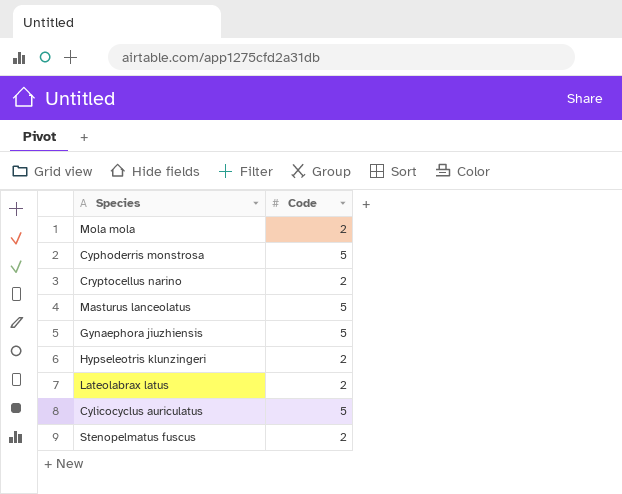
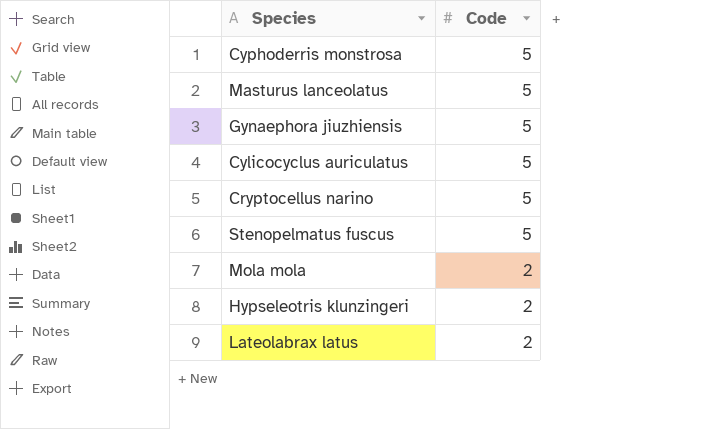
row order: none -> Code descending
Cryptocellus narino | Code: 2 -> 5
Stenopelmatus fuscus | Code: 2 -> 5

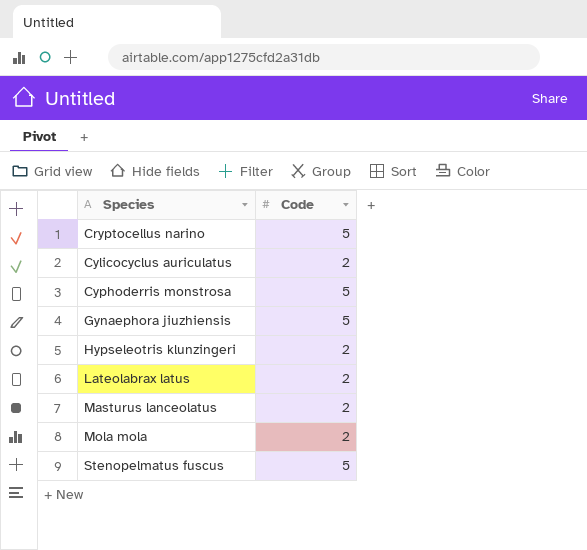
row order: Code descending -> Species ascending
Cylicocyclus auriculatus | Code: 5 -> 2
Masturus lanceolatus | Code: 5 -> 2

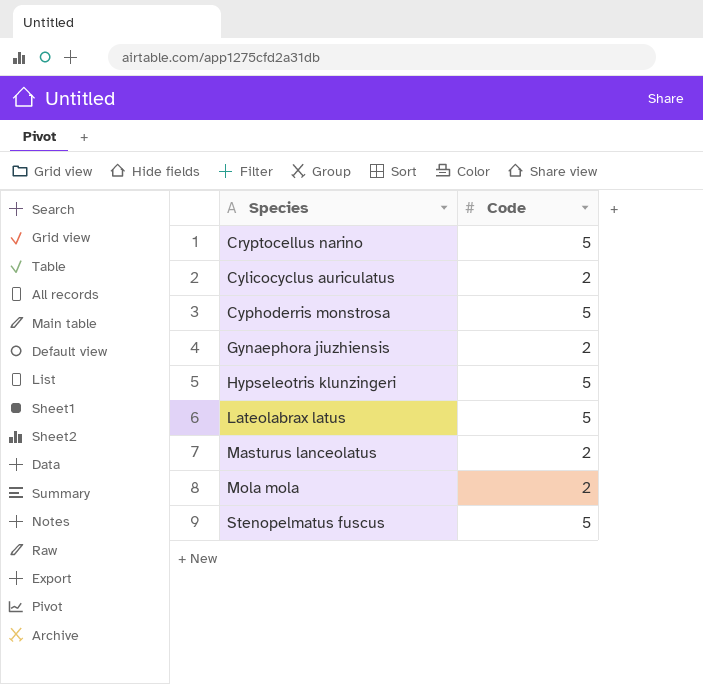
Gynaephora jiuzhiensis | Code: 5 -> 2
Hypseleotris klunzingeri | Code: 2 -> 5
Lateolabrax latus | Code: 2 -> 5

